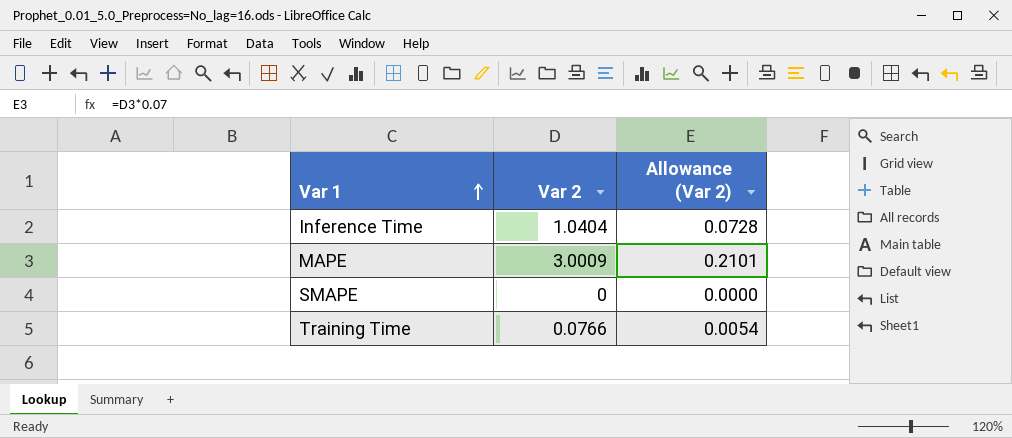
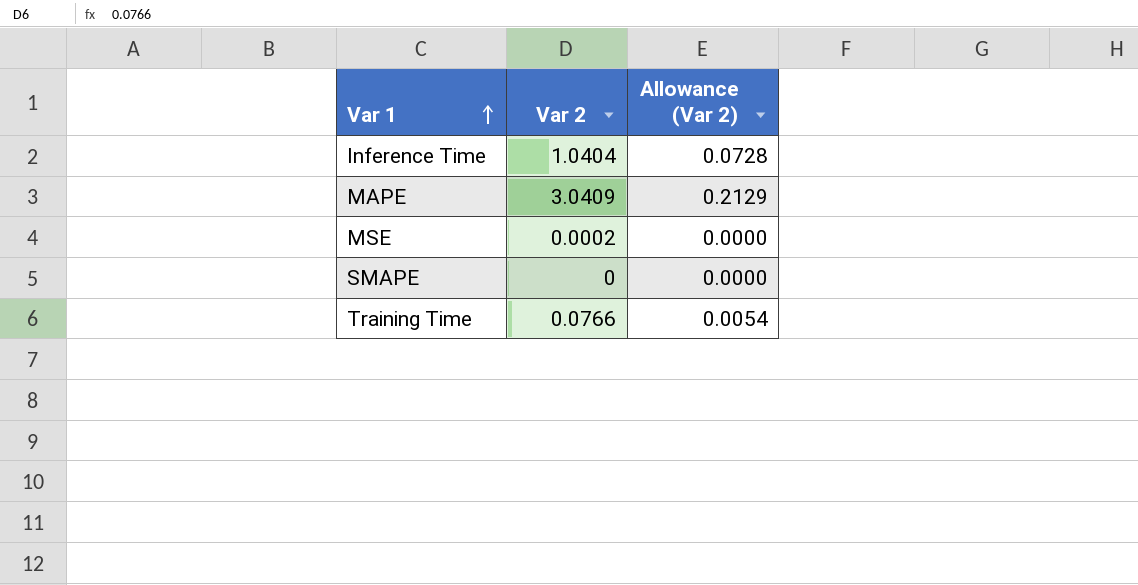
MAPE | Var 2: 3.0009 -> 3.0409
MAPE | Allowance (Var 2): 0.2101 -> 0.2129
row MSE: none -> 0.0002 | 0.0000

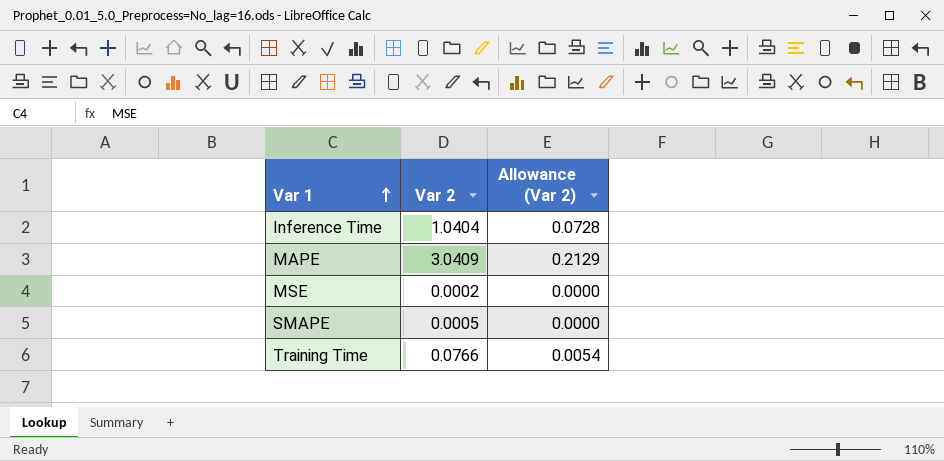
SMAPE | Var 2: 0 -> 0.0005

